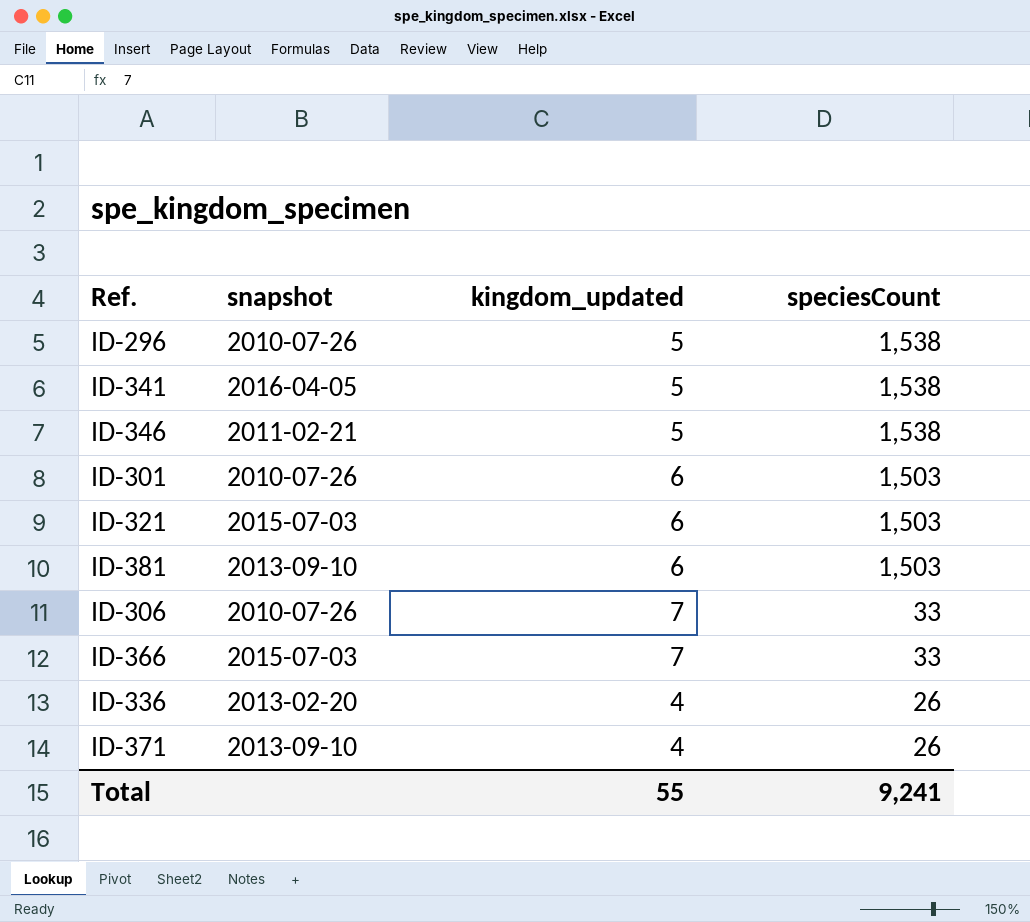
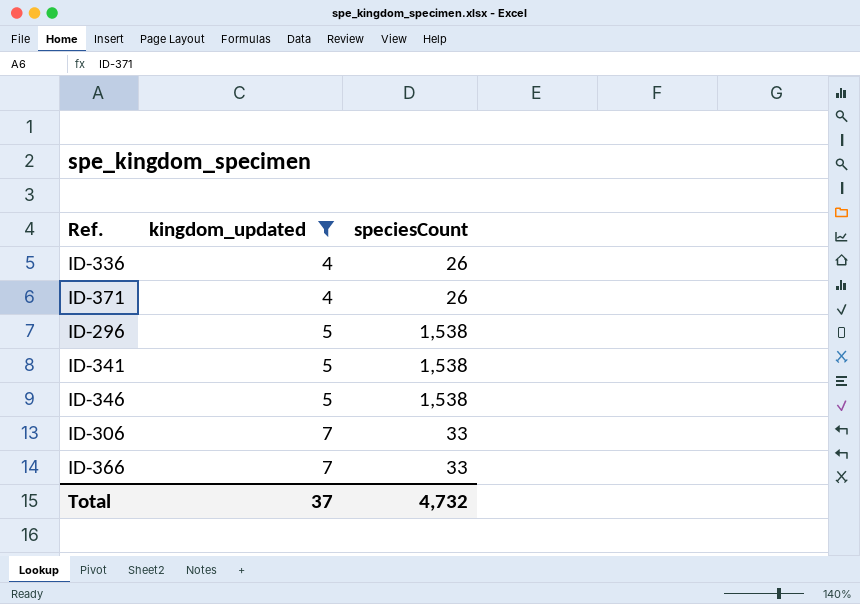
filter: none -> kingdom_updated != 6
row order: speciesCount descending -> kingdom_updated ascending
column snapshot | position: 2 -> none
Total | kingdom_updated: 55 -> 37
Total | speciesCount: 9,241 -> 4,732

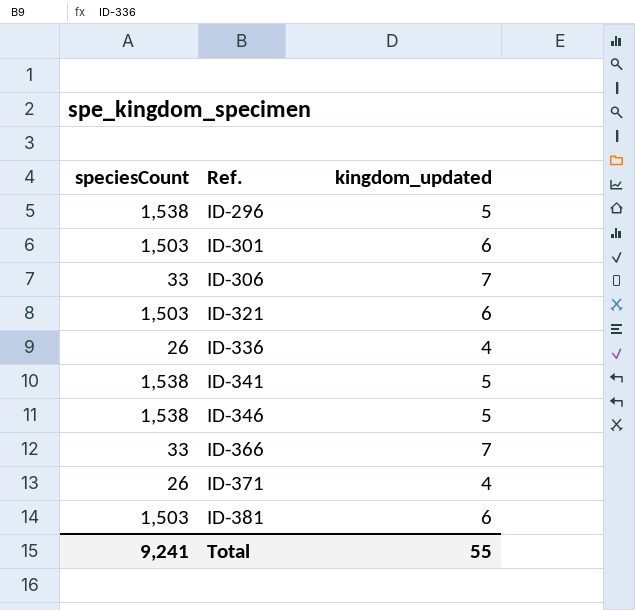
filter: kingdom_updated != 6 -> none
row order: kingdom_updated ascending -> Ref. ascending
column speciesCount | position: 3 -> 1
Total | speciesCount: 4,732 -> 9,241
Total | kingdom_updated: 37 -> 55

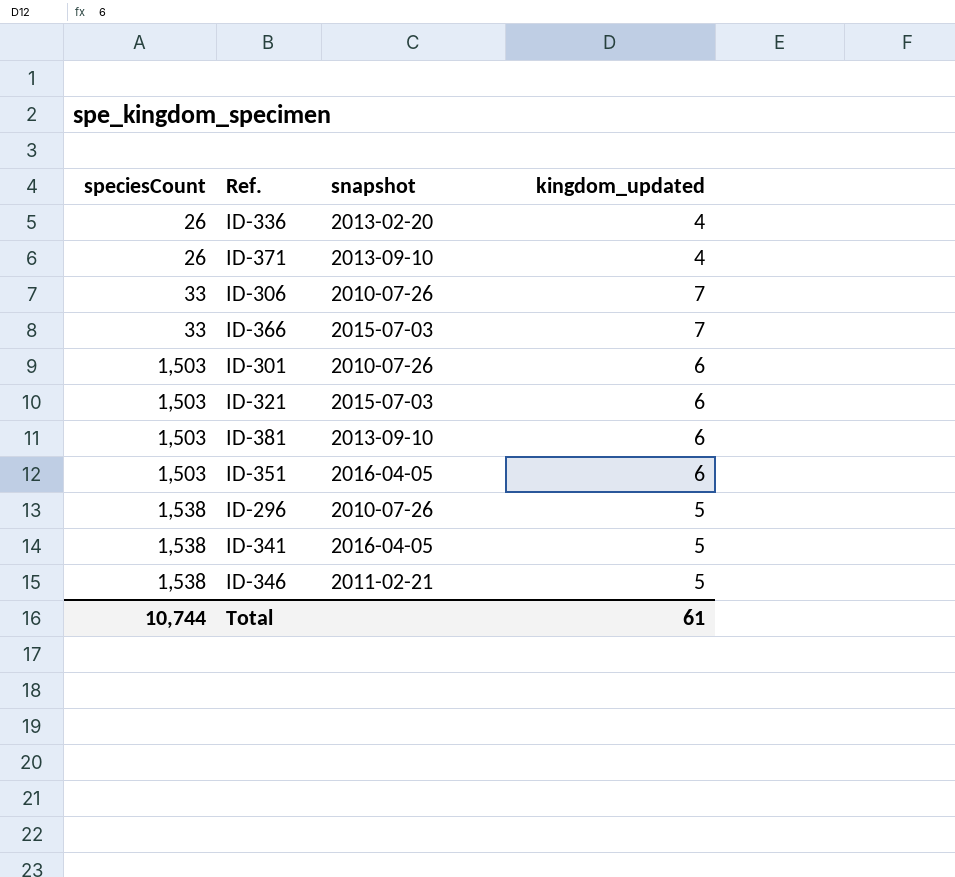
row order: Ref. ascending -> speciesCount ascending
column snapshot | position: none -> 3
row ID-351: none -> 1,503 | 2016-04-05 | 6
Total | speciesCount: 9,241 -> 10,744
Total | kingdom_updated: 55 -> 61

